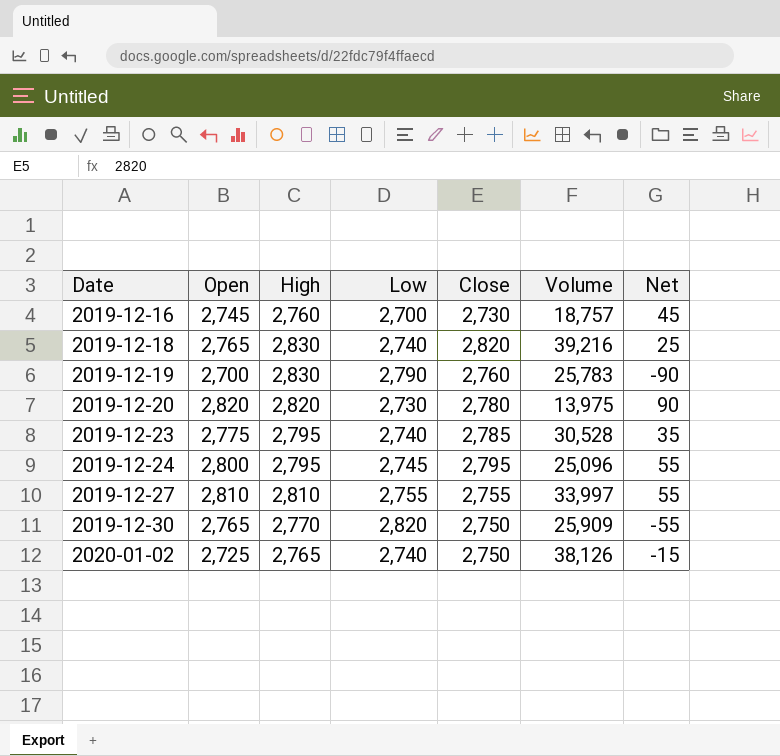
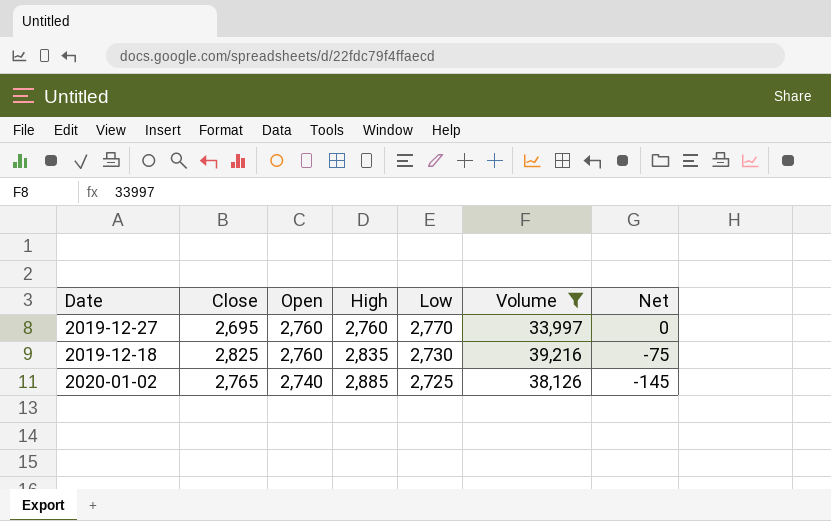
filter: none -> Volume >= 33,997
row order: Date ascending -> Open descending
column Close | position: 5 -> 2
column Net | formula: [Open] - [Low] -> [Open] - [High]
2019-12-27 | Close: 2,755 -> 2,695
2019-12-27 | Open: 2,810 -> 2,760
2019-12-27 | High: 2,810 -> 2,760
2019-12-27 | Low: 2,755 -> 2,770
2019-12-18 | Close: 2,820 -> 2,825
2019-12-18 | Open: 2,765 -> 2,760
2019-12-18 | High: 2,830 -> 2,835
2019-12-18 | Low: 2,740 -> 2,730
2020-01-02 | Close: 2,750 -> 2,765
2020-01-02 | Open: 2,725 -> 2,740
2020-01-02 | High: 2,765 -> 2,885
2020-01-02 | Low: 2,740 -> 2,725

